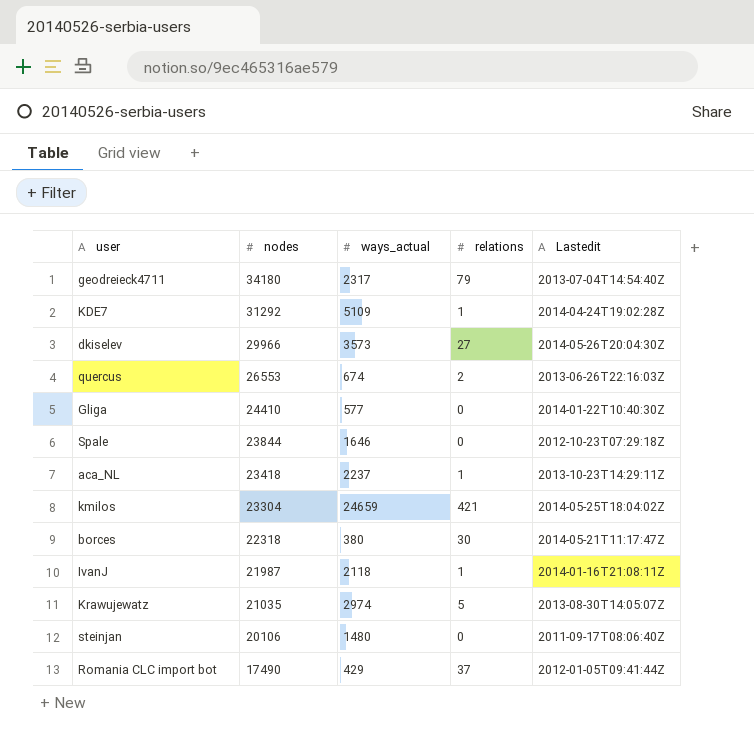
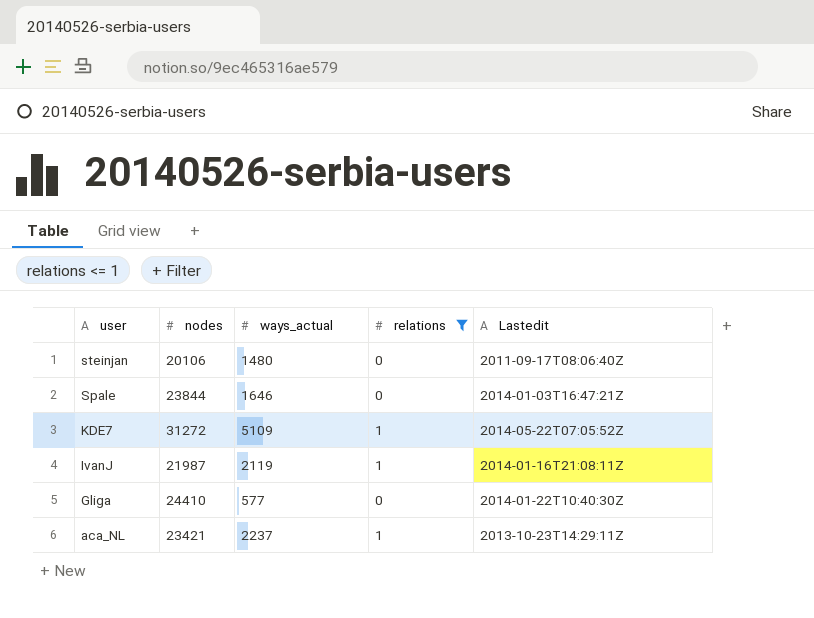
filter: none -> relations <= 1
row order: nodes descending -> user descending
Spale | Lastedit: 2012-10-23T07:29:18Z -> 2014-01-03T16:47:21Z
KDE7 | nodes: 31292 -> 31272
KDE7 | Lastedit: 2014-04-24T19:02:28Z -> 2014-05-22T07:05:52Z
IvanJ | ways_actual: 2118 -> 2119
aca_NL | nodes: 23418 -> 23421

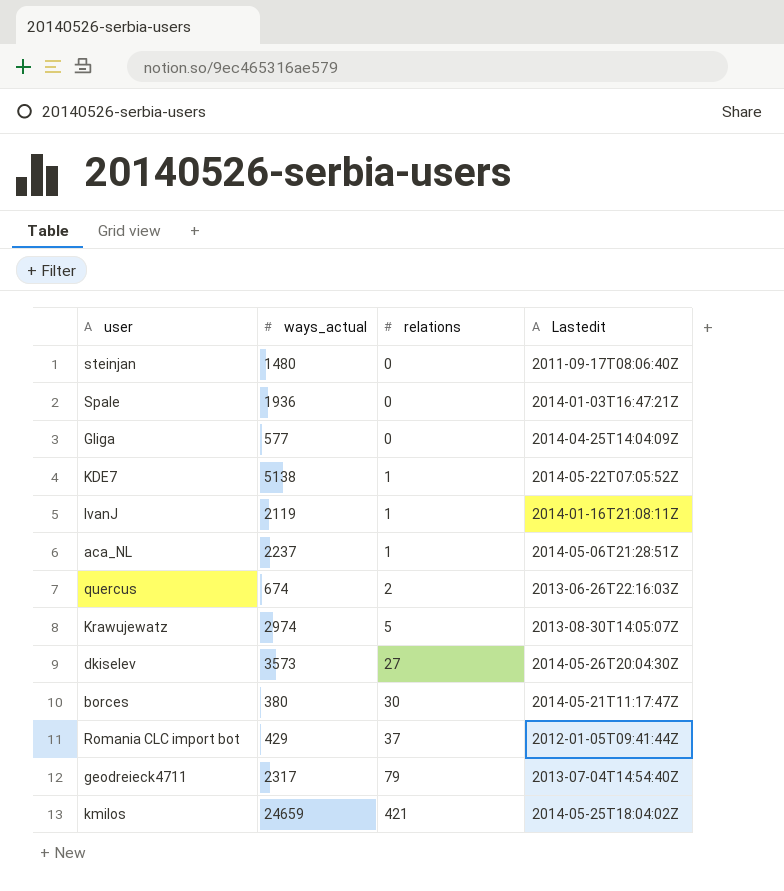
filter: relations <= 1 -> none
row order: user descending -> relations ascending
column nodes | position: 2 -> none
Spale | ways_actual: 1646 -> 1936
Gliga | Lastedit: 2014-01-22T10:40:30Z -> 2014-04-25T14:04:09Z
KDE7 | ways_actual: 5109 -> 5138
aca_NL | Lastedit: 2013-10-23T14:29:11Z -> 2014-05-06T21:28:51Z

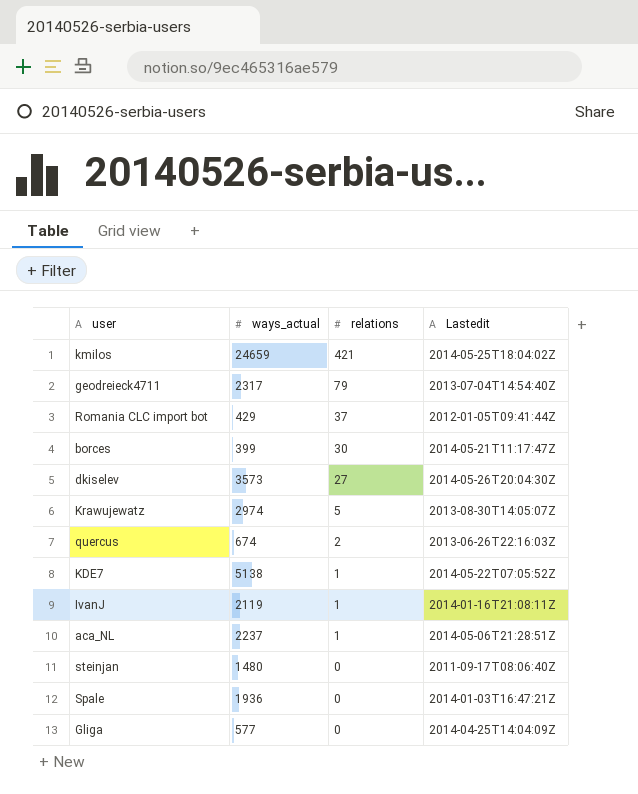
row order: relations ascending -> relations descending
borces | ways_actual: 380 -> 399

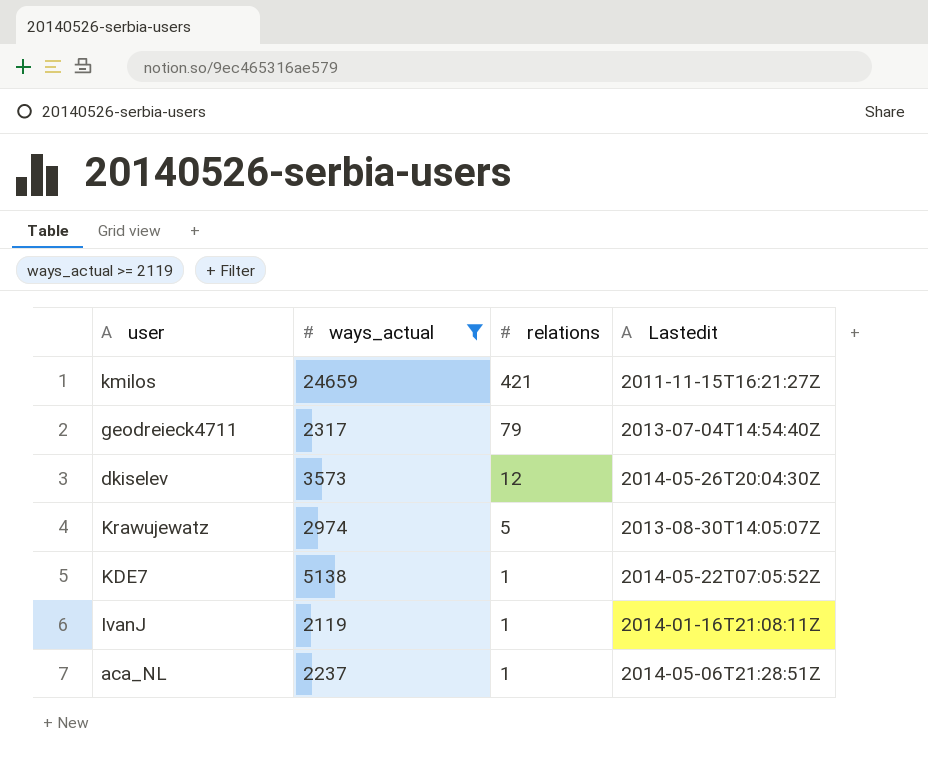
filter: none -> ways_actual >= 2119
kmilos | Lastedit: 2014-05-25T18:04:02Z -> 2011-11-15T16:21:27Z
dkiselev | relations: 27 -> 12

